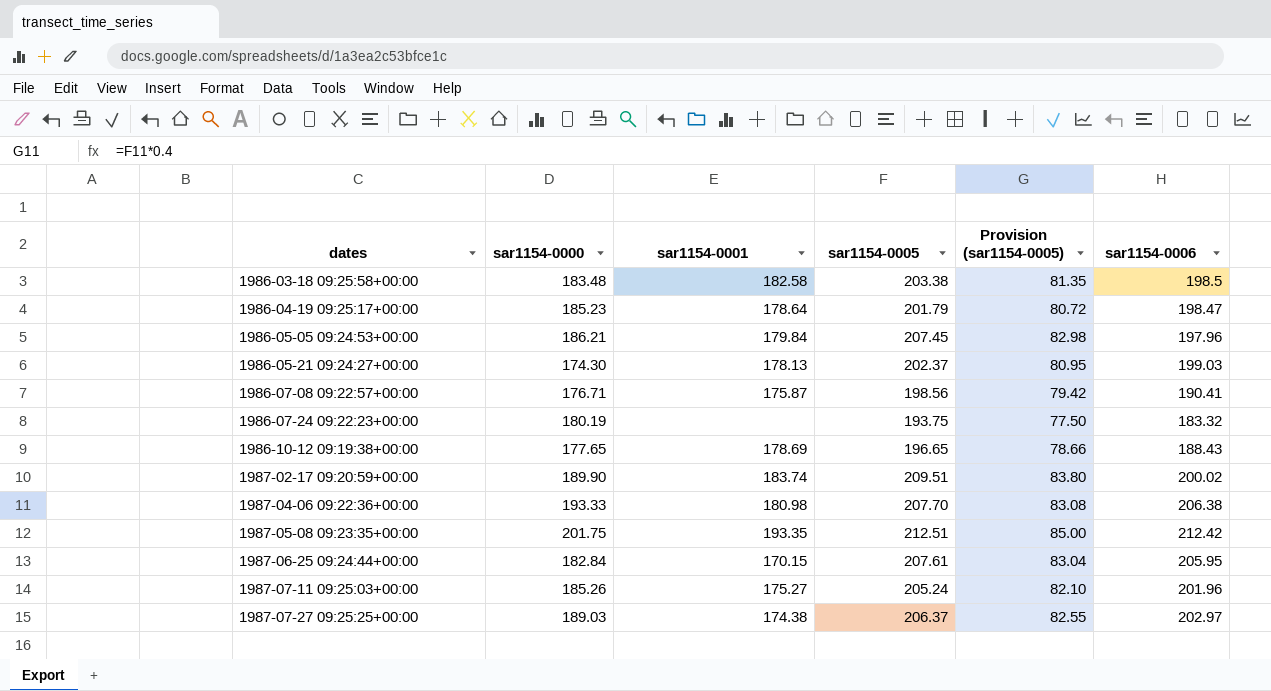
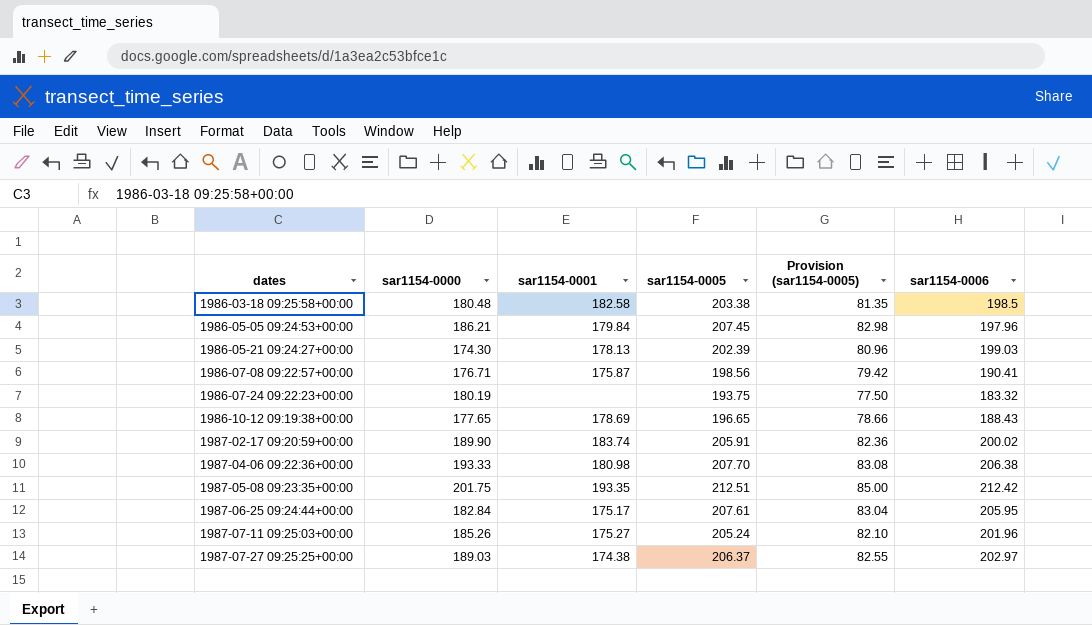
row 1986-04-19 09:25:17+00:00: 185.23 | 178.64 | 201.79 | 80.72 | 198.47 -> none
1986-03-18 09:25:58+00:00 | sar1154-0000: 183.48 -> 180.48
1986-05-21 09:24:27+00:00 | sar1154-0005: 202.37 -> 202.39
1986-05-21 09:24:27+00:00 | Provision (sar1154-0005): 80.95 -> 80.96
1987-02-17 09:20:59+00:00 | sar1154-0005: 209.51 -> 205.91
1987-02-17 09:20:59+00:00 | Provision (sar1154-0005): 83.80 -> 82.36
1987-06-25 09:24:44+00:00 | sar1154-0001: 170.15 -> 175.17

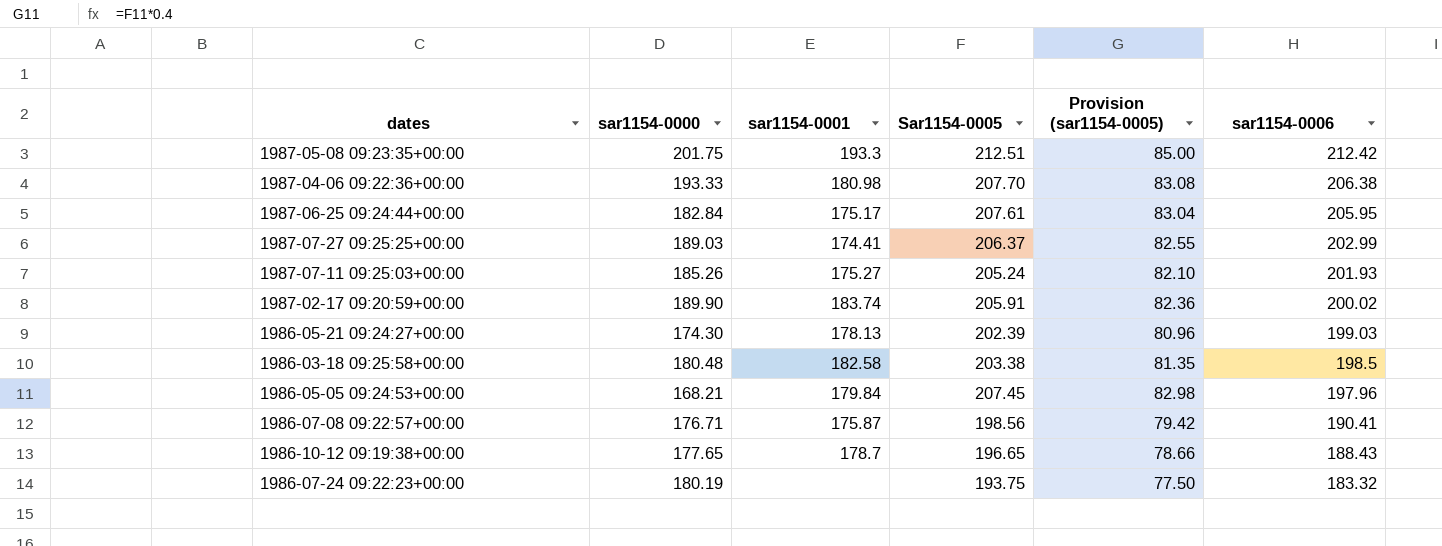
row order: dates ascending -> sar1154-0006 descending
column name: sar1154-0005 -> Sar1154-0005
1987-05-08 09:23:35+00:00 | sar1154-0001: 193.35 -> 193.3
1987-07-27 09:25:25+00:00 | sar1154-0001: 174.38 -> 174.41
1987-07-27 09:25:25+00:00 | sar1154-0006: 202.97 -> 202.99
1987-07-11 09:25:03+00:00 | sar1154-0006: 201.96 -> 201.93
1986-05-05 09:24:53+00:00 | sar1154-0000: 186.21 -> 168.21
1986-10-12 09:19:38+00:00 | sar1154-0001: 178.69 -> 178.7

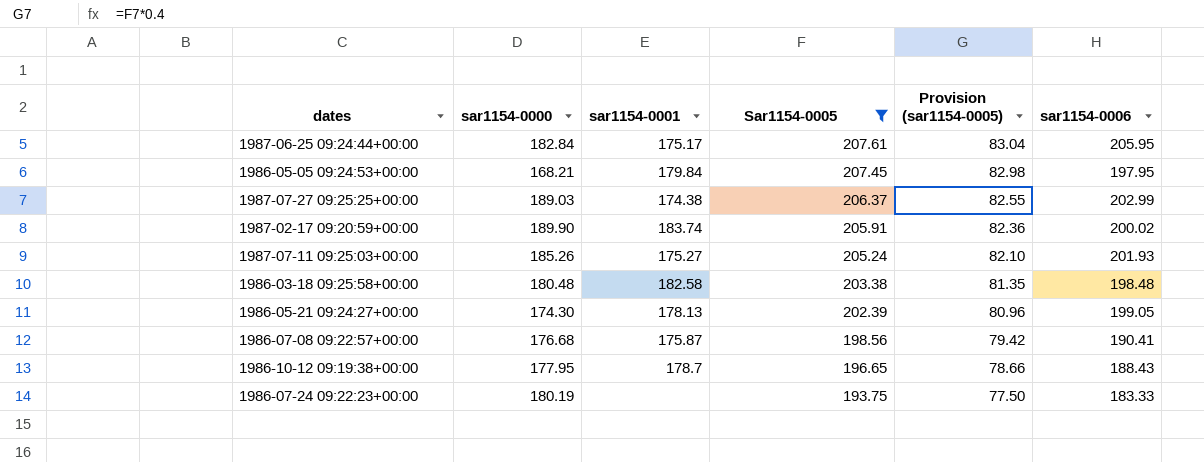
filter: none -> Sar1154-0005 <= 207.61
row order: sar1154-0006 descending -> Sar1154-0005 descending
1986-05-05 09:24:53+00:00 | sar1154-0006: 197.96 -> 197.95
1987-07-27 09:25:25+00:00 | sar1154-0001: 174.41 -> 174.38
1986-03-18 09:25:58+00:00 | sar1154-0006: 198.5 -> 198.48
1986-05-21 09:24:27+00:00 | sar1154-0006: 199.03 -> 199.05
1986-07-08 09:22:57+00:00 | sar1154-0000: 176.71 -> 176.68
1986-10-12 09:19:38+00:00 | sar1154-0000: 177.65 -> 177.95
1986-07-24 09:22:23+00:00 | sar1154-0006: 183.32 -> 183.33

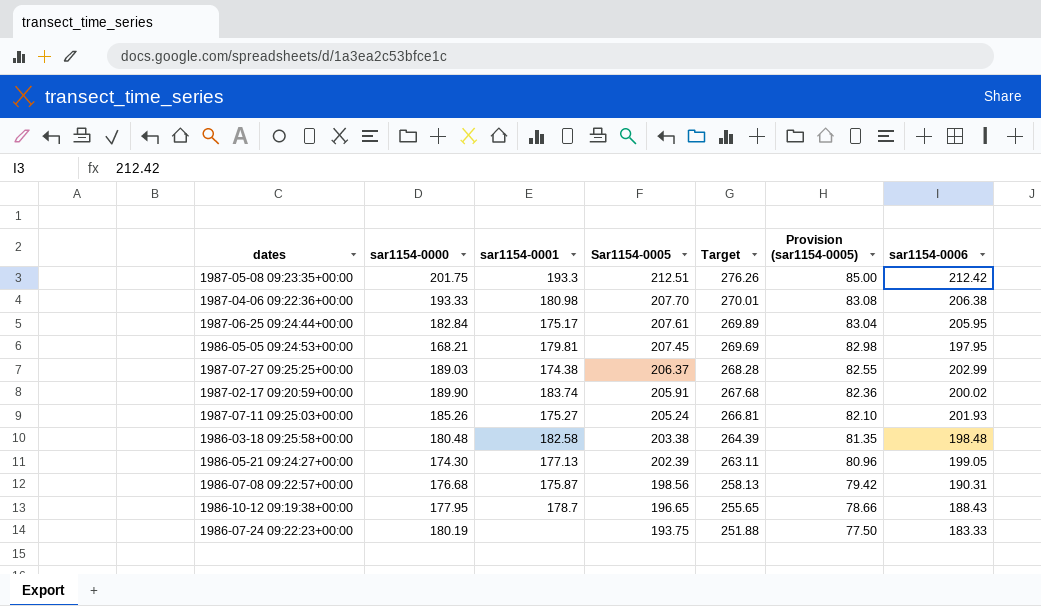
filter: Sar1154-0005 <= 207.61 -> none
column Target | formula: none -> [Sar1154-0005] * 1.3
1986-05-05 09:24:53+00:00 | sar1154-0001: 179.84 -> 179.81
1986-05-21 09:24:27+00:00 | sar1154-0001: 178.13 -> 177.13
1986-07-08 09:22:57+00:00 | sar1154-0006: 190.41 -> 190.31

